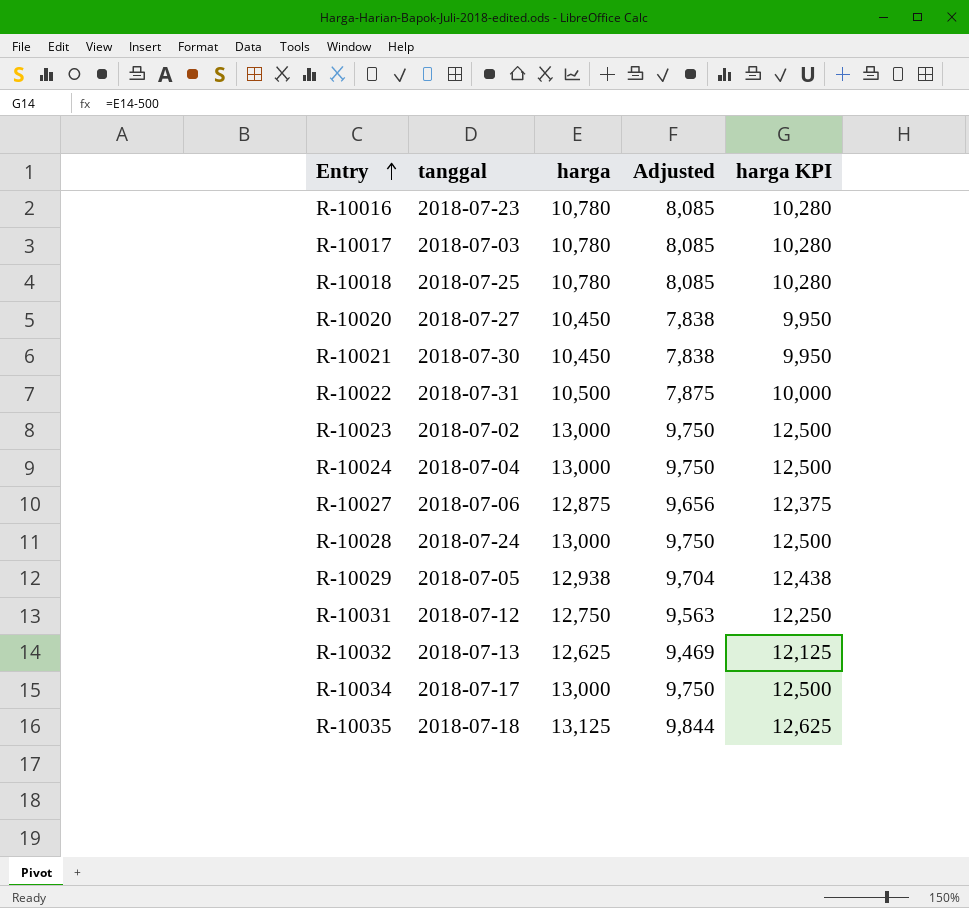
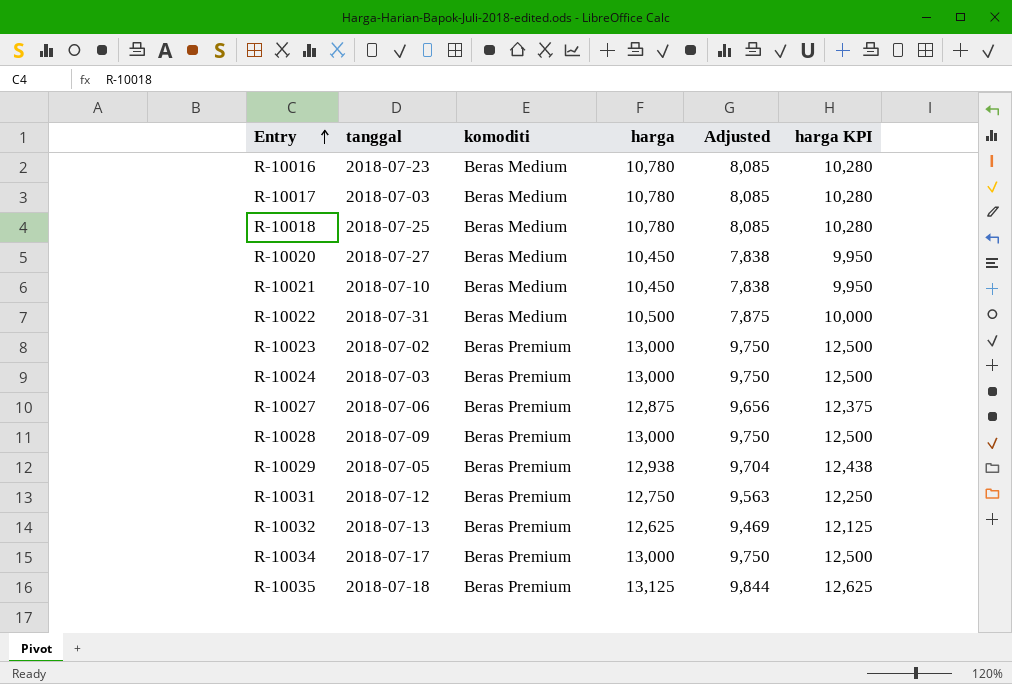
column komoditi | position: none -> 3
R-10021 | tanggal: 2018-07-30 -> 2018-07-10
R-10024 | tanggal: 2018-07-04 -> 2018-07-03
R-10028 | tanggal: 2018-07-24 -> 2018-07-09

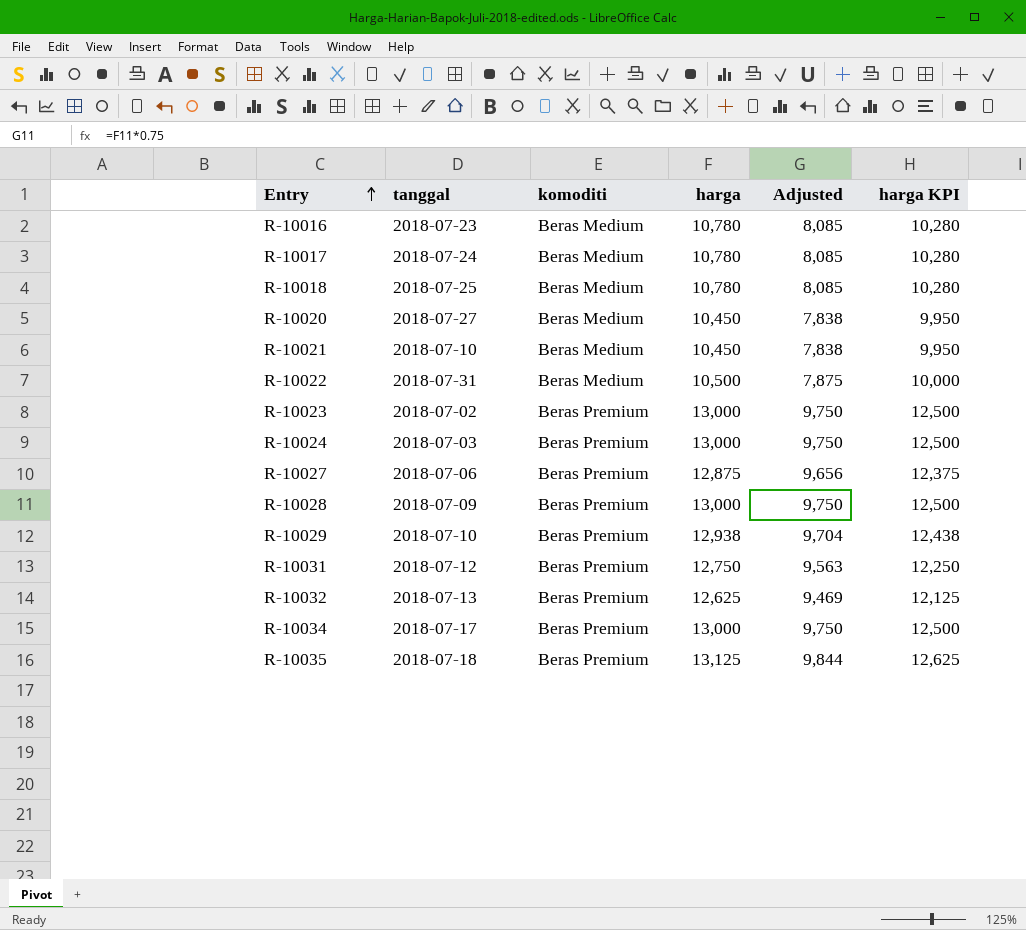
R-10017 | tanggal: 2018-07-03 -> 2018-07-24
R-10029 | tanggal: 2018-07-05 -> 2018-07-10

